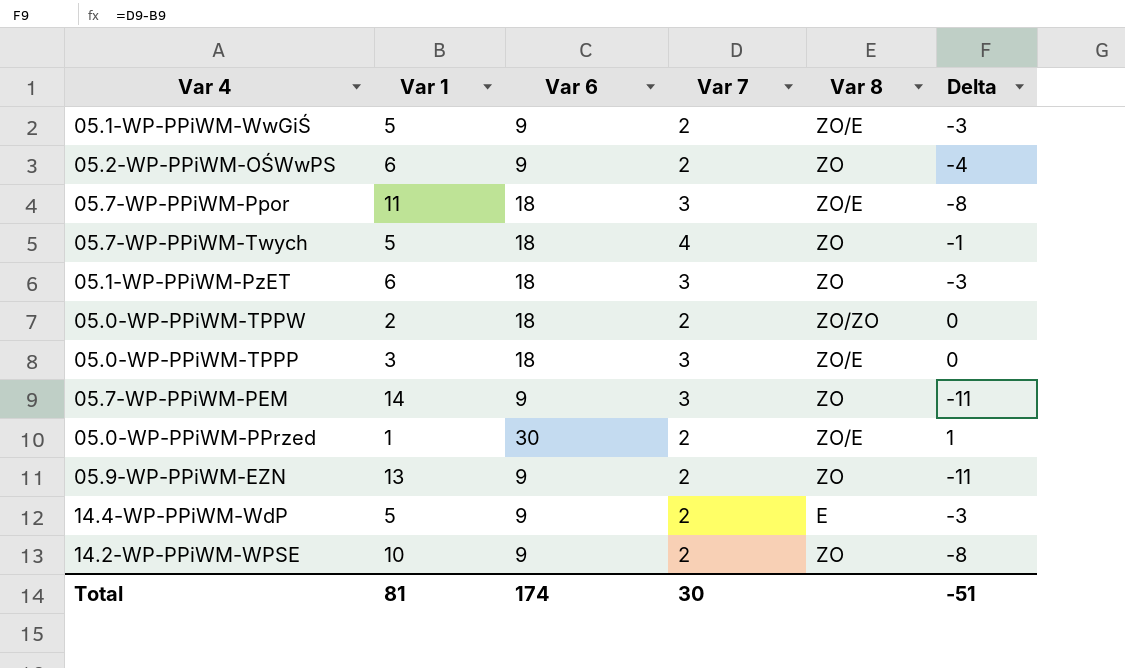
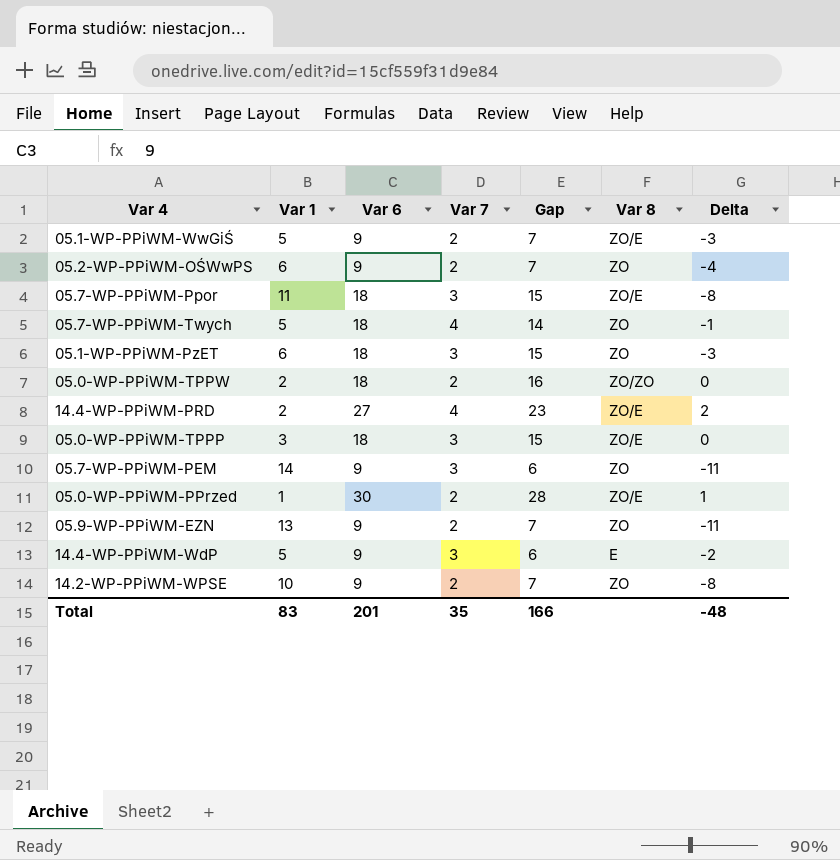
column Gap | formula: none -> [Var 6] - [Var 7]
row 14.4-WP-PPiWM-PRD: none -> 2 | 27 | 4 | 23 | ZO/E | 2
14.4-WP-PPiWM-WdP | Var 7: 2 -> 3
14.4-WP-PPiWM-WdP | Delta: -3 -> -2
Total | Var 1: 81 -> 83
Total | Var 6: 174 -> 201
Total | Var 7: 30 -> 35
Total | Delta: -51 -> -48

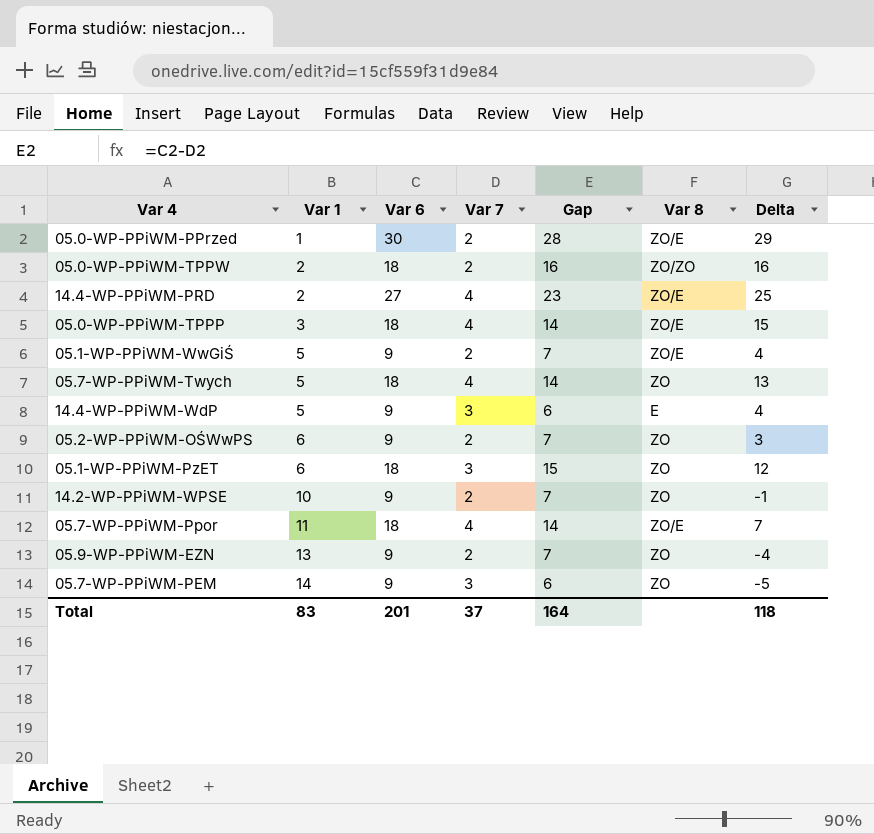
row order: none -> Var 1 ascending
column Delta | formula: [Var 7] - [Var 1] -> [Var 6] - [Var 1]
05.0-WP-PPiWM-TPPP | Var 7: 3 -> 4
05.0-WP-PPiWM-TPPP | Gap: 15 -> 14
05.7-WP-PPiWM-Ppor | Var 7: 3 -> 4
05.7-WP-PPiWM-Ppor | Gap: 15 -> 14
Total | Var 7: 35 -> 37
Total | Gap: 166 -> 164
Total | Delta: -48 -> 118

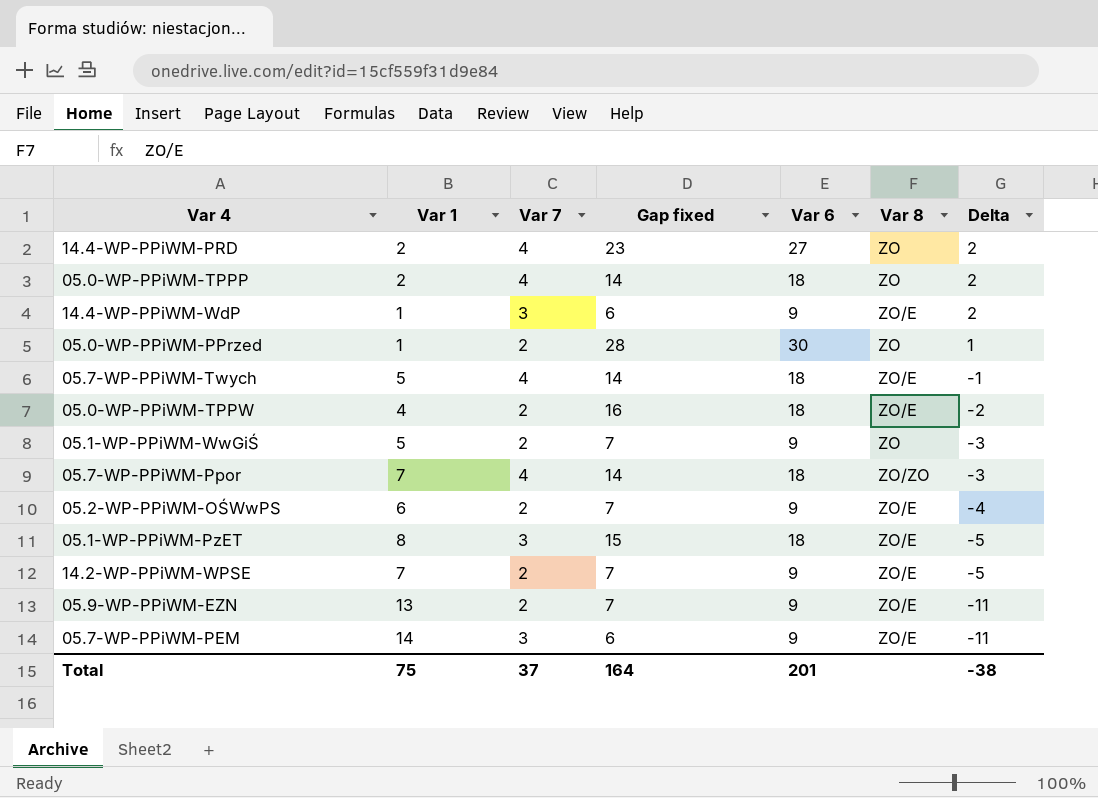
row order: Var 1 ascending -> Delta descending
column name: Gap -> Gap fixed
column Var 6 | position: 3 -> 5
column Delta | formula: [Var 6] - [Var 1] -> [Var 7] - [Var 1]
14.4-WP-PPiWM-PRD | Var 8: ZO/E -> ZO
05.0-WP-PPiWM-TPPP | Var 1: 3 -> 2
05.0-WP-PPiWM-TPPP | Var 8: ZO/E -> ZO
14.4-WP-PPiWM-WdP | Var 1: 5 -> 1
14.4-WP-PPiWM-WdP | Var 8: E -> ZO/E
05.0-WP-PPiWM-PPrzed | Var 8: ZO/E -> ZO
05.7-WP-PPiWM-Twych | Var 8: ZO -> ZO/E
05.0-WP-PPiWM-TPPW | Var 1: 2 -> 4
05.0-WP-PPiWM-TPPW | Var 8: ZO/ZO -> ZO/E
05.1-WP-PPiWM-WwGiŚ | Var 8: ZO/E -> ZO
05.7-WP-PPiWM-Ppor | Var 1: 11 -> 7
05.7-WP-PPiWM-Ppor | Var 8: ZO/E -> ZO/ZO
05.2-WP-PPiWM-OŚWwPS | Var 8: ZO -> ZO/E
05.1-WP-PPiWM-PzET | Var 1: 6 -> 8
05.1-WP-PPiWM-PzET | Var 8: ZO -> ZO/E
14.2-WP-PPiWM-WPSE | Var 1: 10 -> 7
14.2-WP-PPiWM-WPSE | Var 8: ZO -> ZO/E
05.9-WP-PPiWM-EZN | Var 8: ZO -> ZO/E
05.7-WP-PPiWM-PEM | Var 8: ZO -> ZO/E
Total | Var 1: 83 -> 75
Total | Delta: 118 -> -38

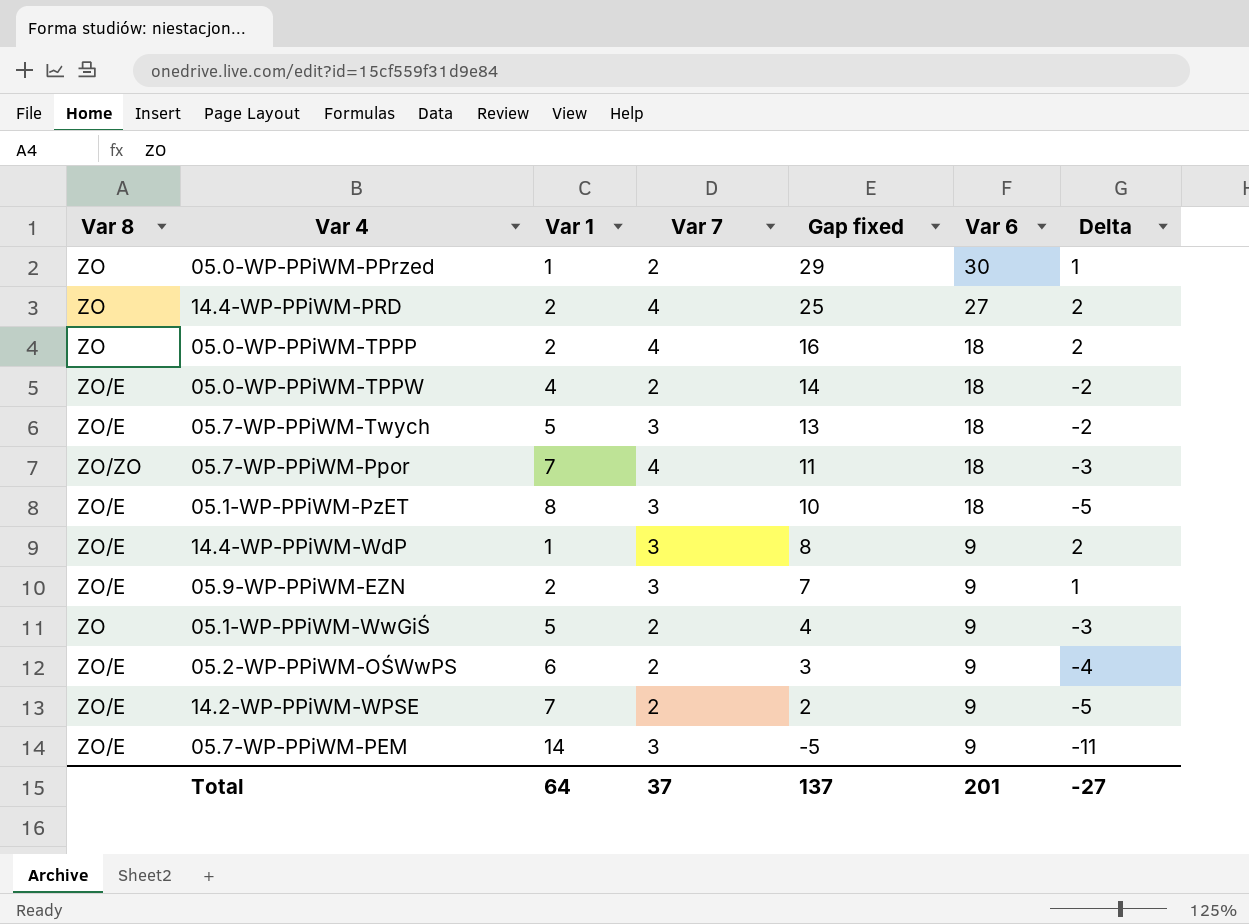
row order: Delta descending -> Gap fixed descending
column Var 8 | position: 6 -> 1
column Gap fixed | formula: [Var 6] - [Var 7] -> [Var 6] - [Var 1]
05.7-WP-PPiWM-Twych | Var 7: 4 -> 3
05.7-WP-PPiWM-Twych | Delta: -1 -> -2
05.9-WP-PPiWM-EZN | Var 1: 13 -> 2
05.9-WP-PPiWM-EZN | Var 7: 2 -> 3
05.9-WP-PPiWM-EZN | Delta: -11 -> 1
Total | Var 1: 75 -> 64
Total | Gap fixed: 164 -> 137
Total | Delta: -38 -> -27

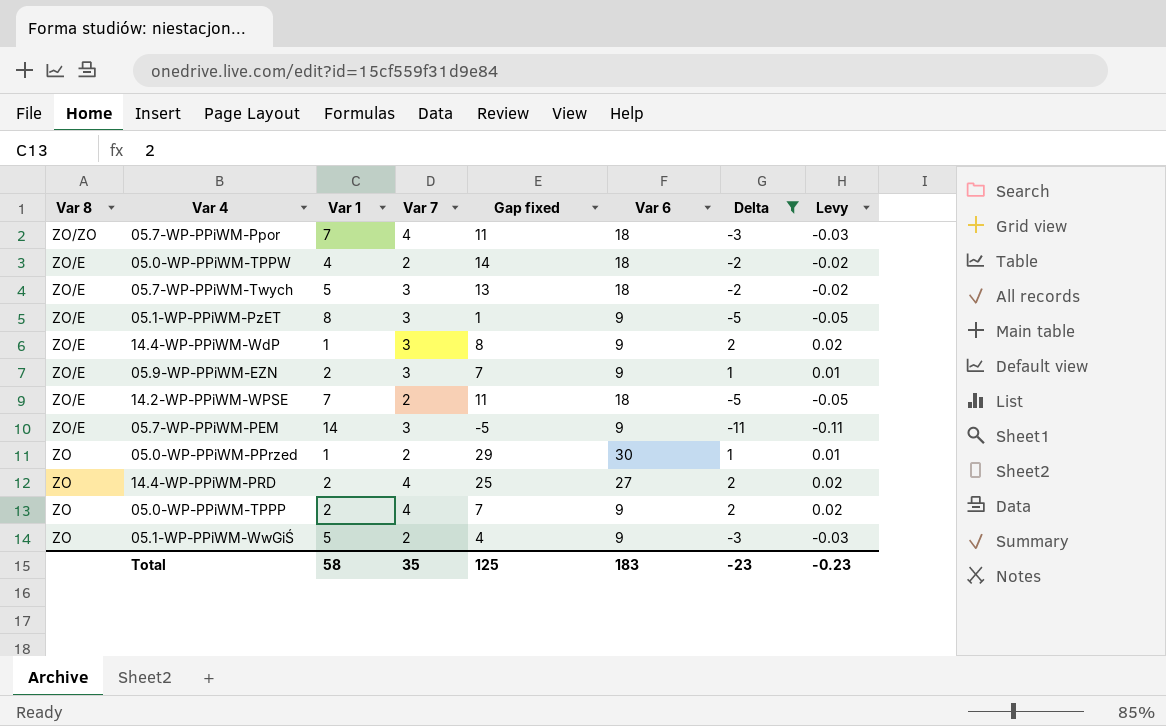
filter: none -> Delta != -4
row order: Gap fixed descending -> Var 8 descending
column Levy | formula: none -> [Delta] * 0.01
05.1-WP-PPiWM-PzET | Gap fixed: 10 -> 1
05.1-WP-PPiWM-PzET | Var 6: 18 -> 9
14.2-WP-PPiWM-WPSE | Gap fixed: 2 -> 11
14.2-WP-PPiWM-WPSE | Var 6: 9 -> 18
05.0-WP-PPiWM-TPPP | Gap fixed: 16 -> 7
05.0-WP-PPiWM-TPPP | Var 6: 18 -> 9
Total | Var 1: 64 -> 58
Total | Var 7: 37 -> 35
Total | Gap fixed: 137 -> 125
Total | Var 6: 201 -> 183
Total | Delta: -27 -> -23

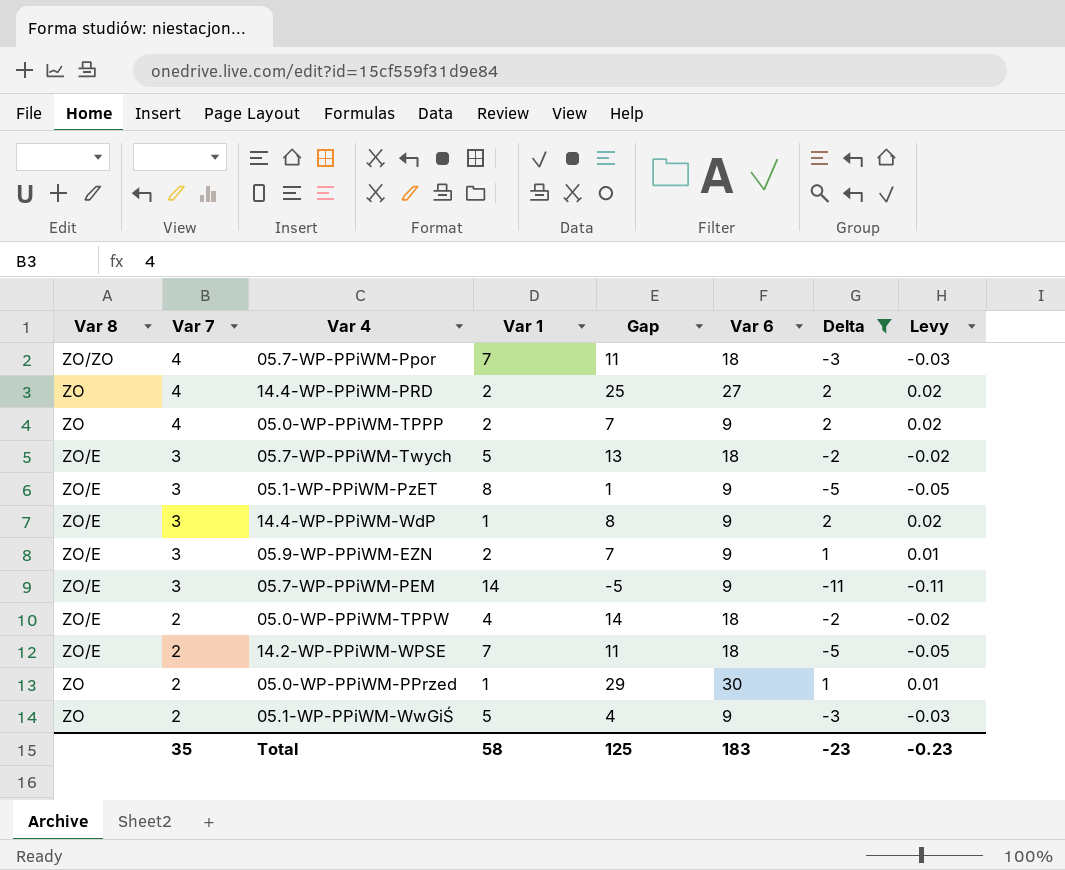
row order: Var 8 descending -> Var 7 descending
column Var 7 | position: 4 -> 2
column name: Gap fixed -> Gap

